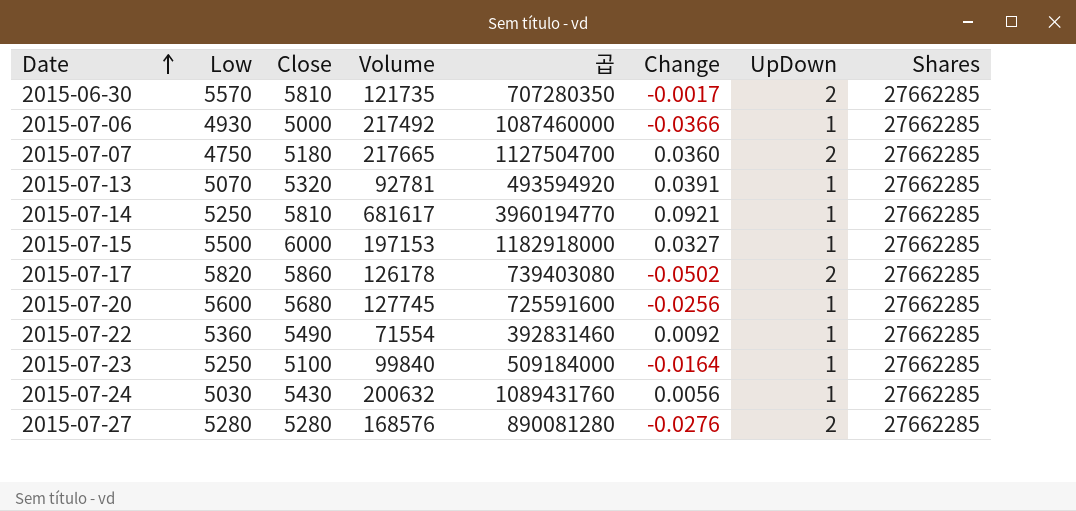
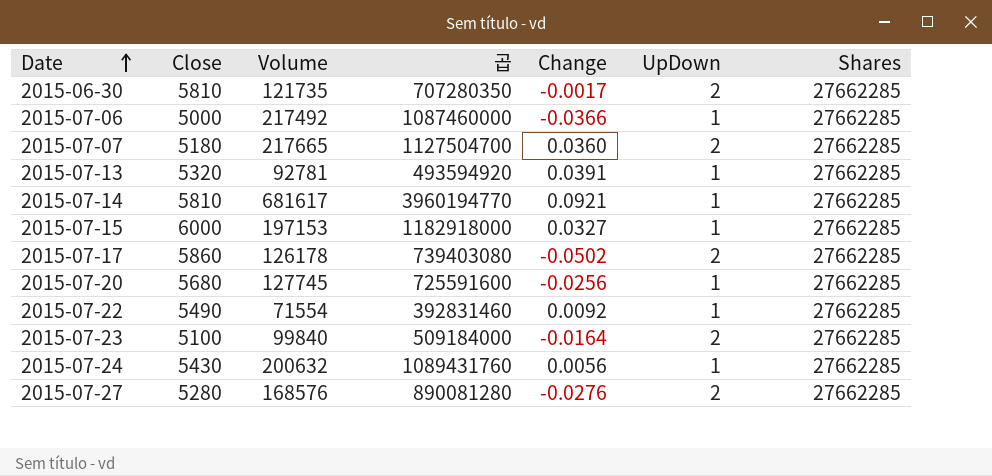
column Low | position: 2 -> none
2015-07-23 | UpDown: 1 -> 2

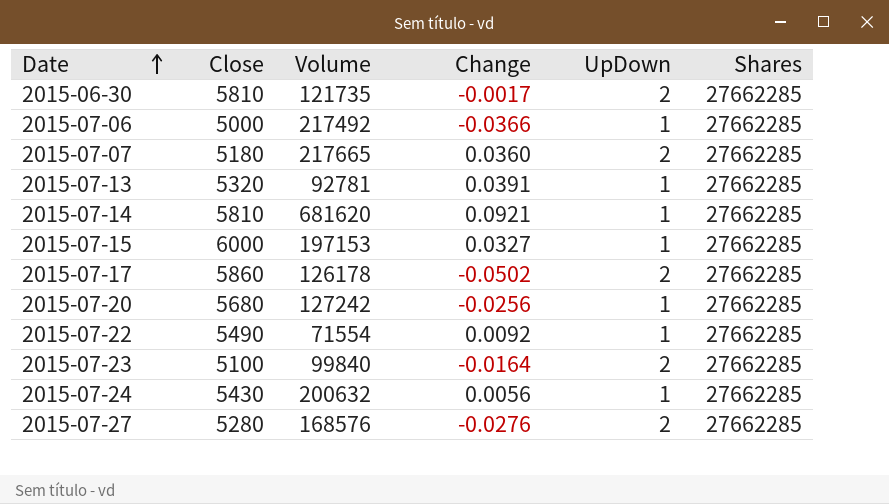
column 곱 | formula: [Close] * [Volume] -> none
2015-07-14 | Volume: 681617 -> 681620
2015-07-20 | Volume: 127745 -> 127242

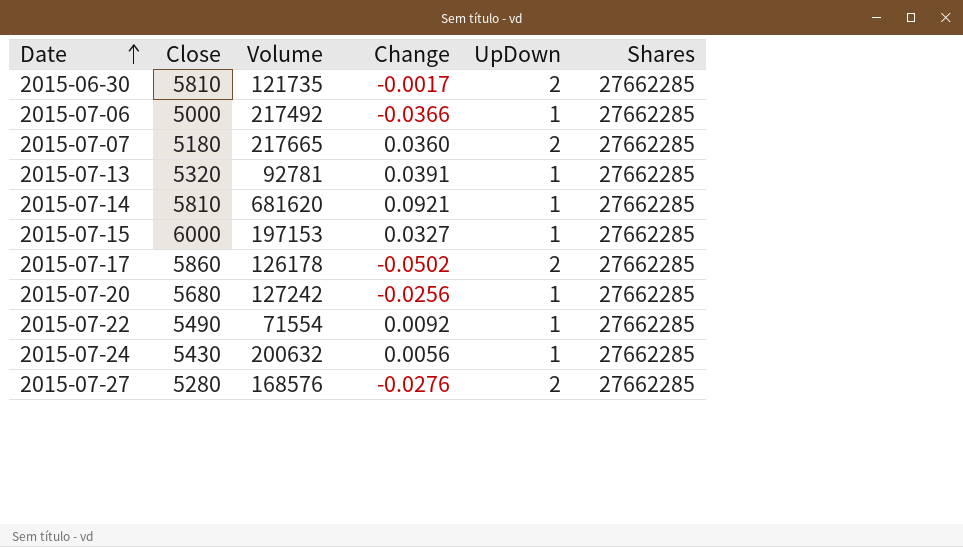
row 2015-07-23: 5100 | 99840 | -0.0164 | 2 | 27662285 -> none

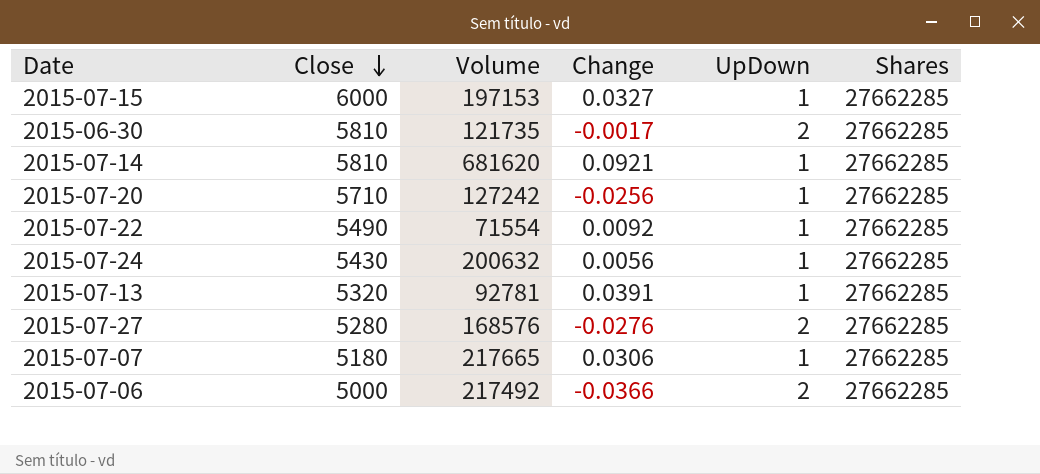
row order: Date ascending -> Close descending
row 2015-07-17: 5860 | 126178 | -0.0502 | 2 | 27662285 -> none
2015-07-20 | Close: 5680 -> 5710
2015-07-07 | Change: 0.0360 -> 0.0306
2015-07-07 | UpDown: 2 -> 1
2015-07-06 | UpDown: 1 -> 2

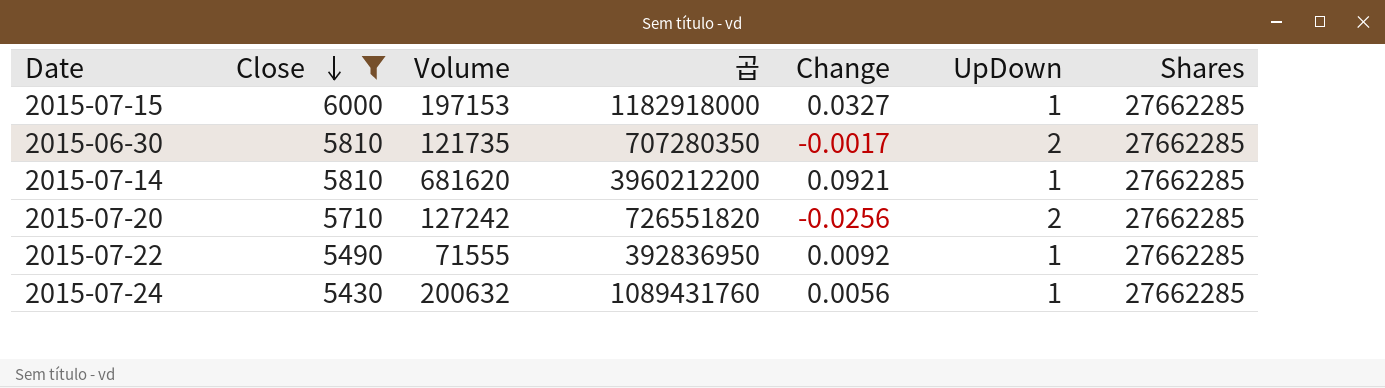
filter: none -> Close >= 5430
column 곱 | formula: none -> [Close] * [Volume]
2015-07-20 | UpDown: 1 -> 2
2015-07-22 | Volume: 71554 -> 71555

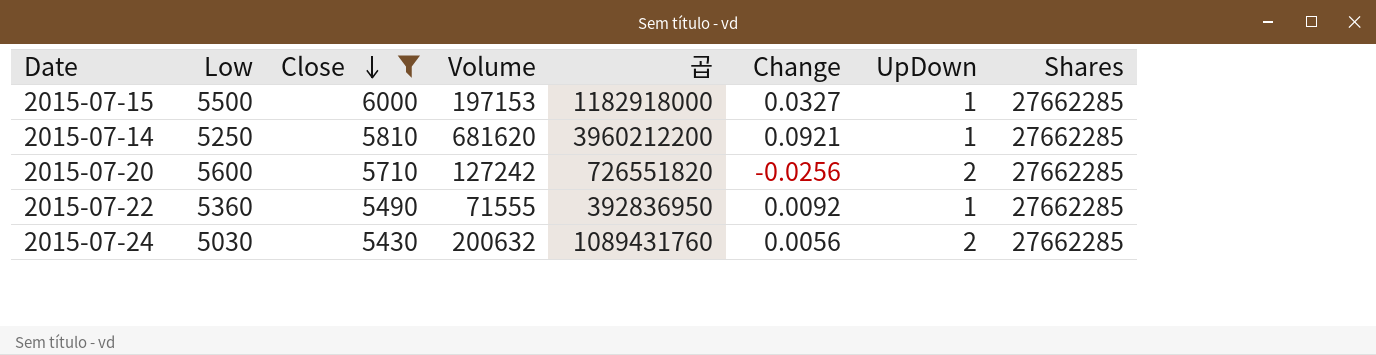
column Low | position: none -> 2
row 2015-06-30: 5810 | 121735 | 707280350 | -0.0017 | 2 | 27662285 -> none
2015-07-24 | UpDown: 1 -> 2

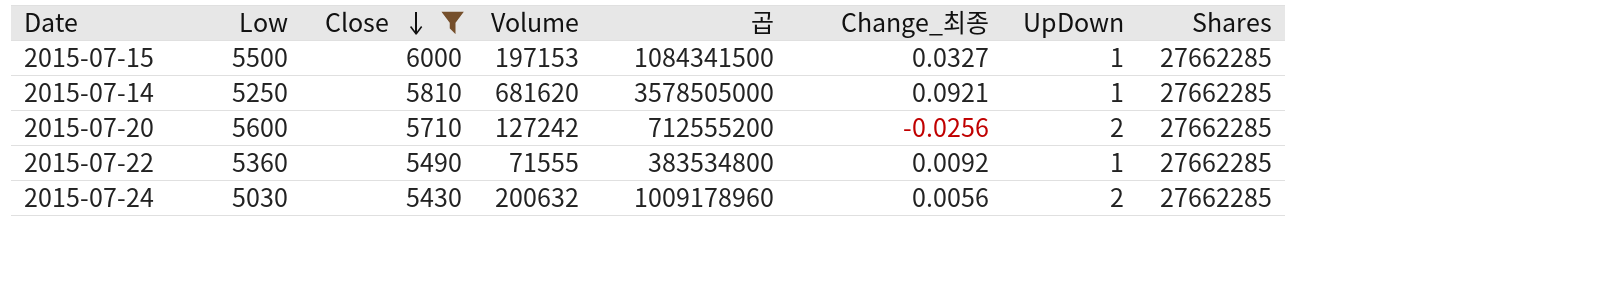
column 곱 | formula: [Close] * [Volume] -> [Low] * [Volume]
column name: Change -> Change_최종

